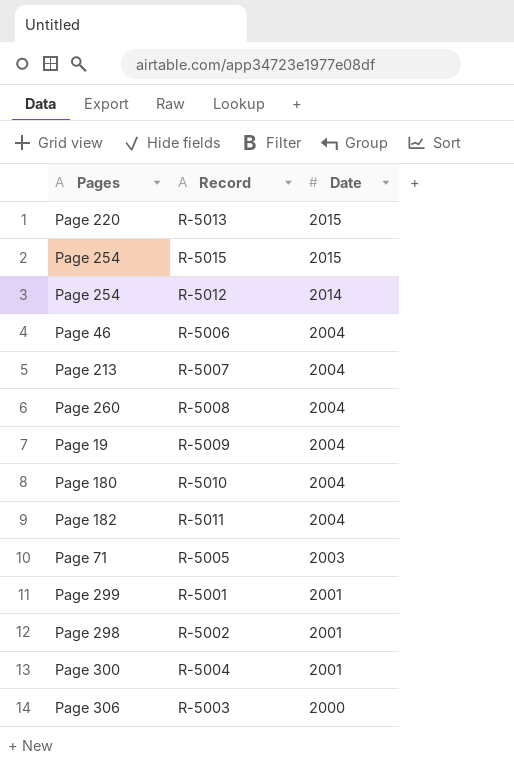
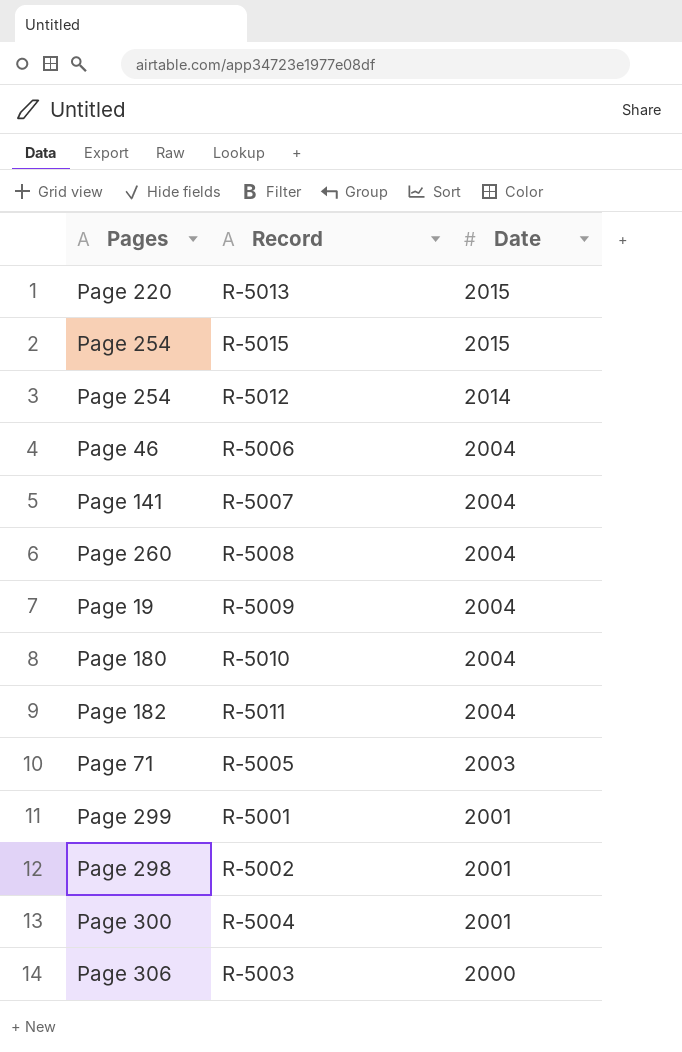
R-5007 | Pages: Page 213 -> Page 141

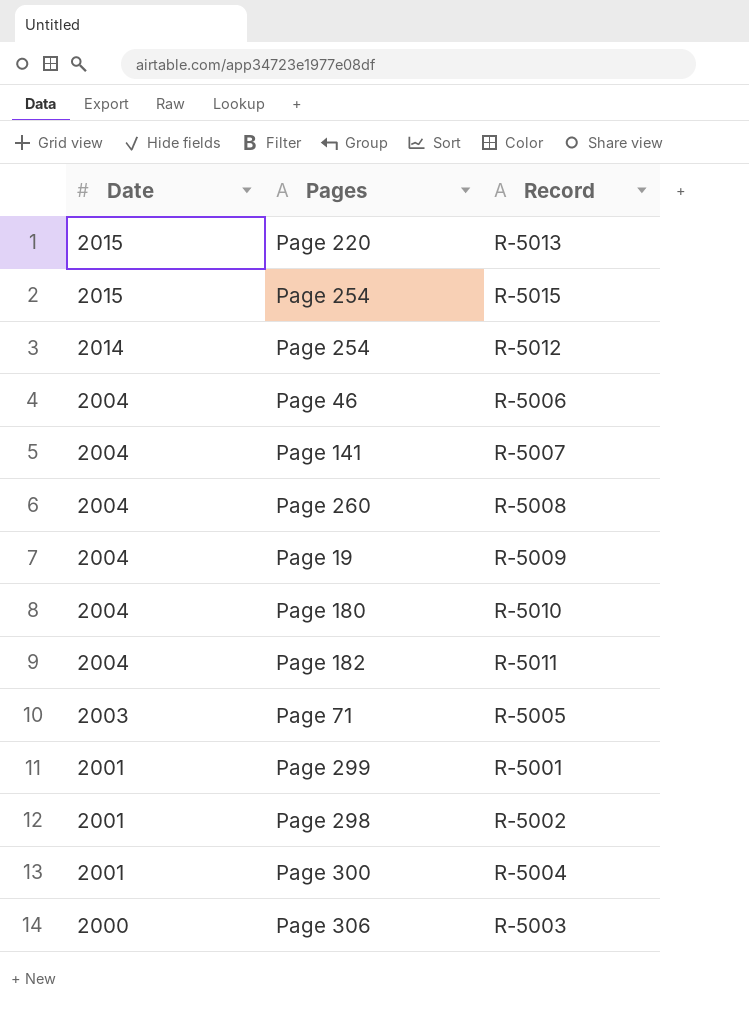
column Date | position: 3 -> 1

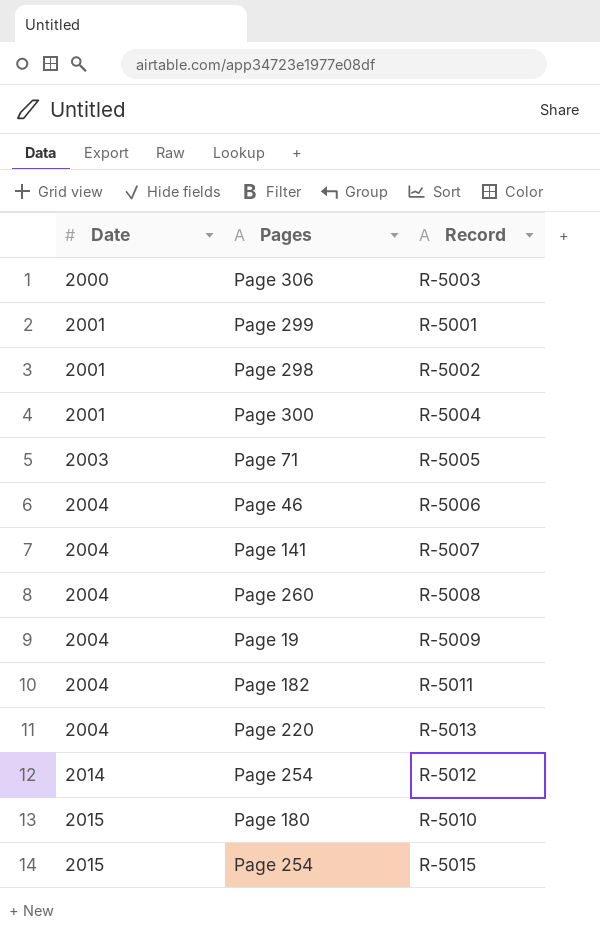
row order: Date descending -> Date ascending
R-5013 | Date: 2015 -> 2004
R-5010 | Date: 2004 -> 2015

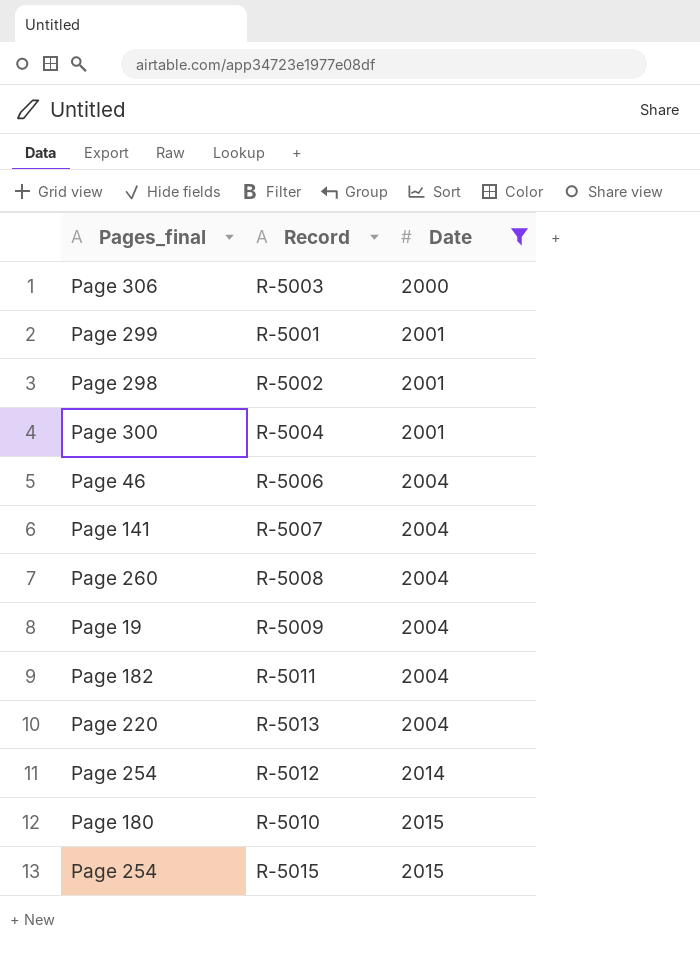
filter: none -> Date != 2003
column name: Pages -> Pages_final
column Date | position: 1 -> 3

